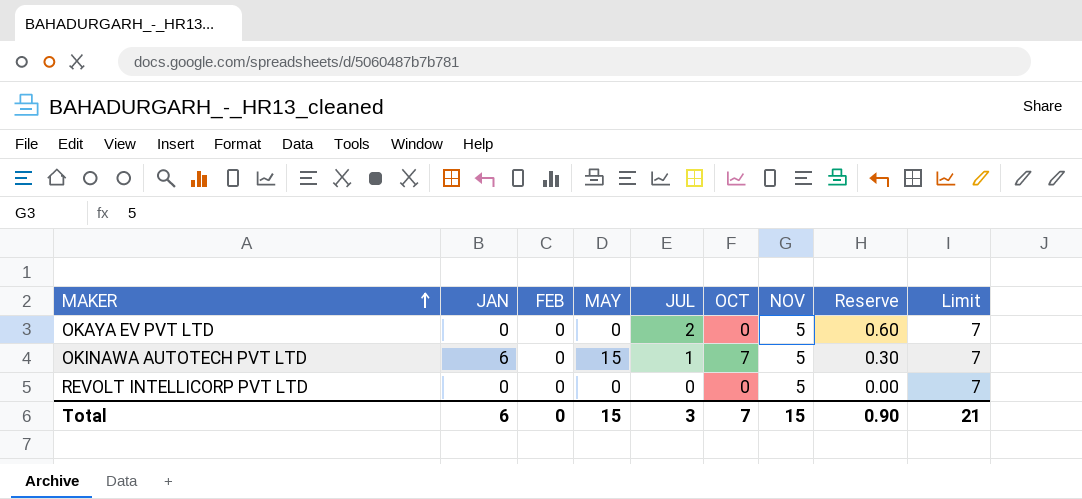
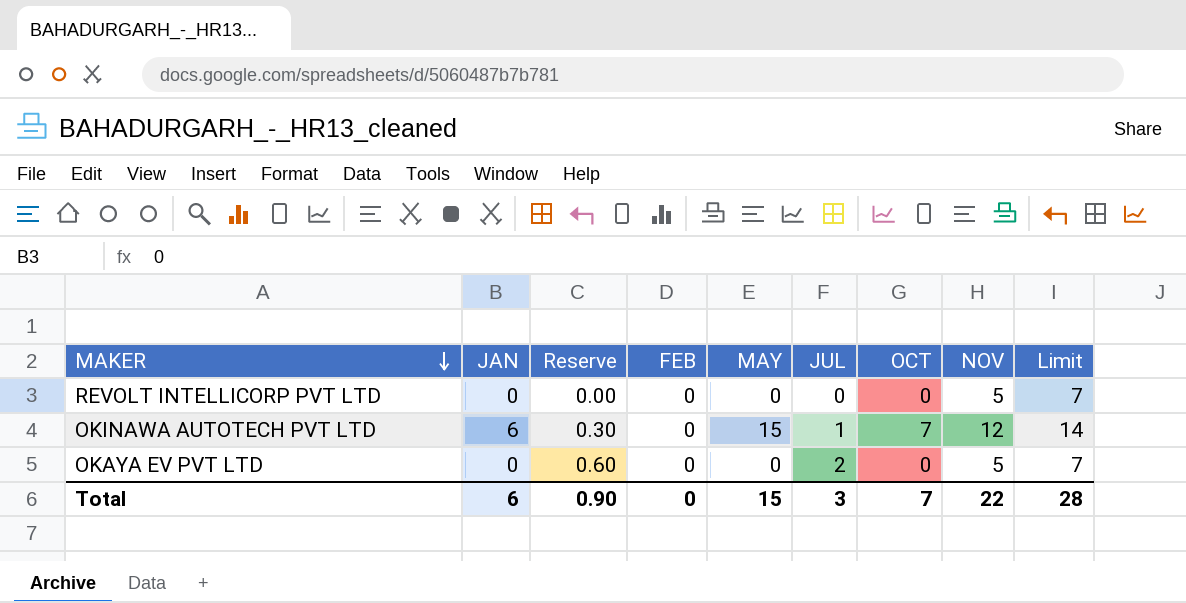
row order: MAKER ascending -> MAKER descending
column Reserve | position: 8 -> 3
OKINAWA AUTOTECH PVT LTD | NOV: 5 -> 12
OKINAWA AUTOTECH PVT LTD | Limit: 7 -> 14
Total | NOV: 15 -> 22
Total | Limit: 21 -> 28

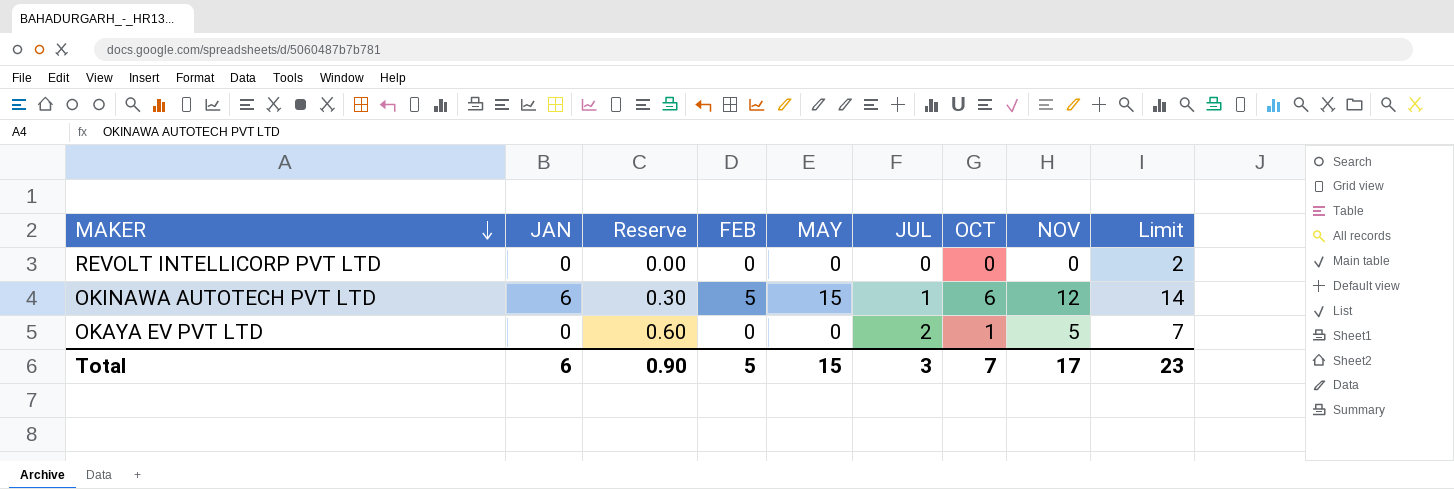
REVOLT INTELLICORP PVT LTD | NOV: 5 -> 0
REVOLT INTELLICORP PVT LTD | Limit: 7 -> 2
OKINAWA AUTOTECH PVT LTD | FEB: 0 -> 5
OKINAWA AUTOTECH PVT LTD | OCT: 7 -> 6
OKAYA EV PVT LTD | OCT: 0 -> 1
Total | FEB: 0 -> 5
Total | NOV: 22 -> 17
Total | Limit: 28 -> 23

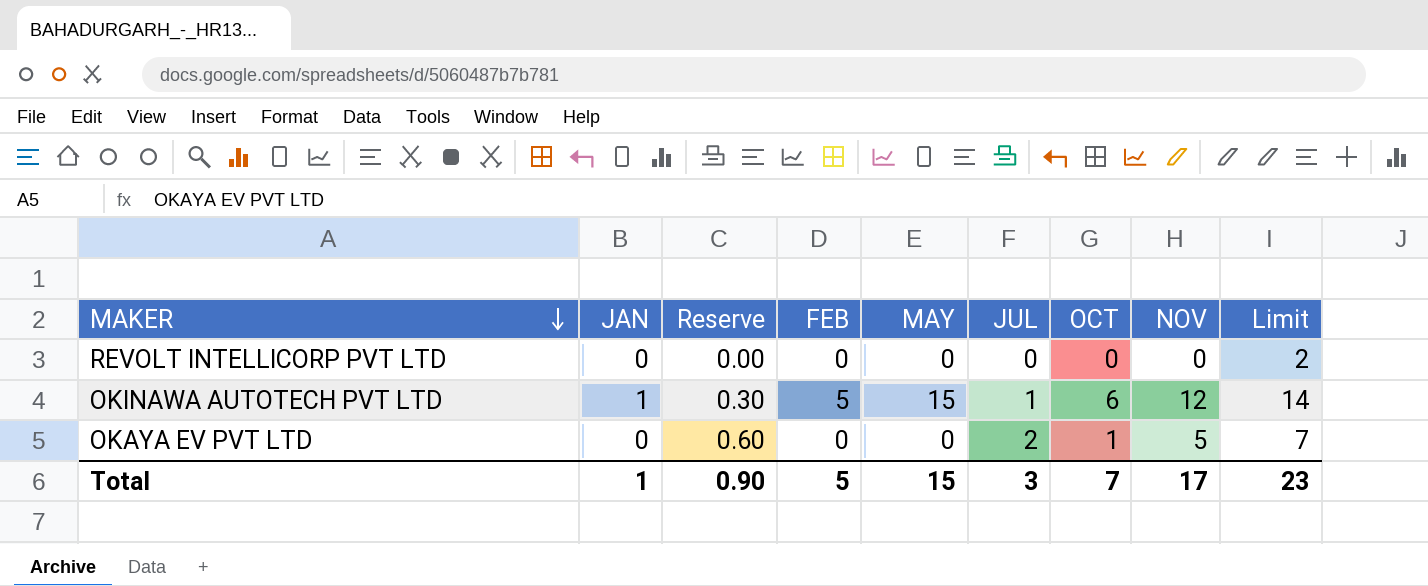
OKINAWA AUTOTECH PVT LTD | JAN: 6 -> 1
Total | JAN: 6 -> 1

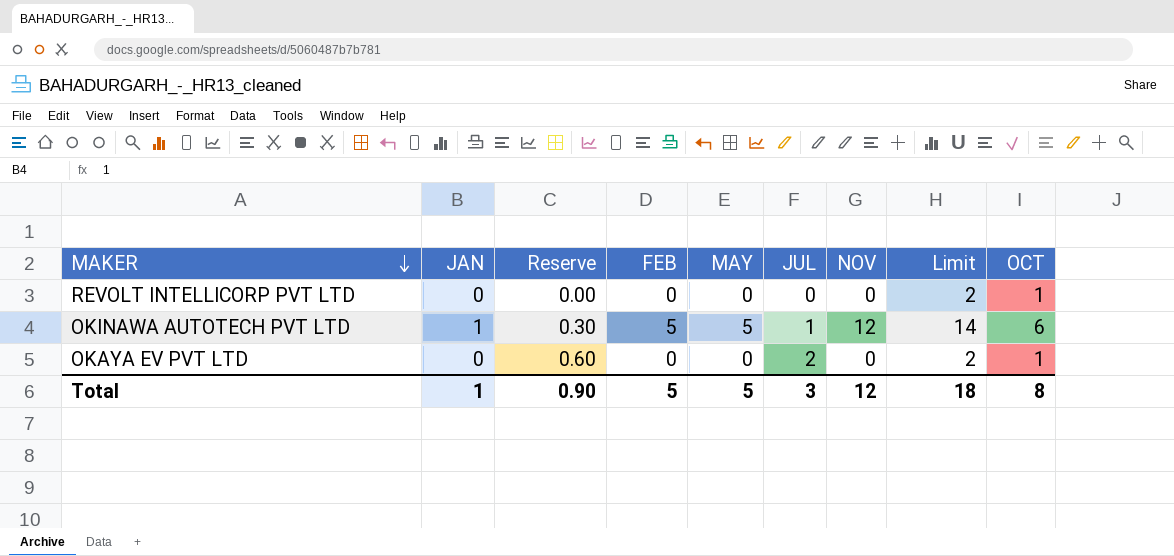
column OCT | position: 7 -> 9
REVOLT INTELLICORP PVT LTD | OCT: 0 -> 1
OKINAWA AUTOTECH PVT LTD | MAY: 15 -> 5
OKAYA EV PVT LTD | NOV: 5 -> 0
OKAYA EV PVT LTD | Limit: 7 -> 2
Total | MAY: 15 -> 5
Total | NOV: 17 -> 12
Total | Limit: 23 -> 18
Total | OCT: 7 -> 8

